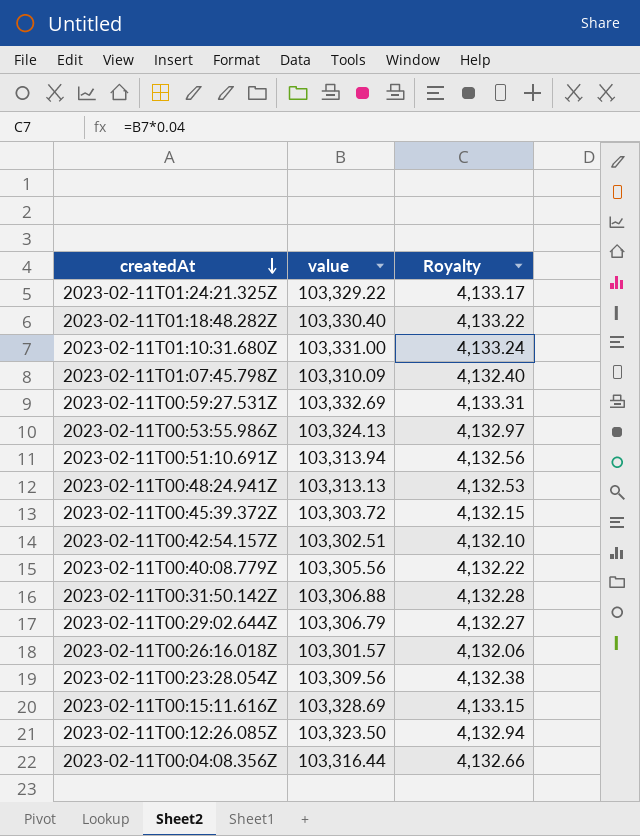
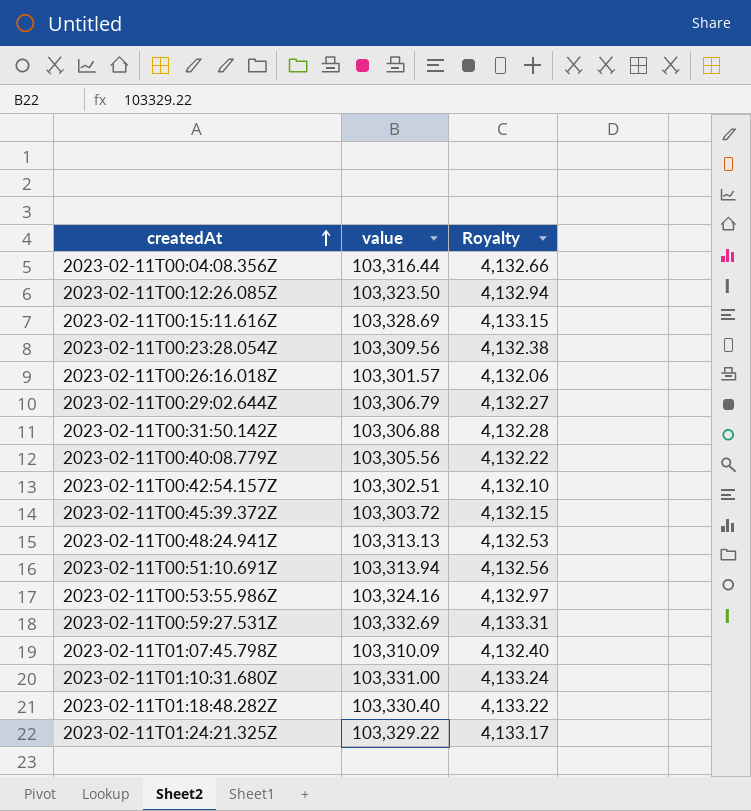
row order: createdAt descending -> createdAt ascending
2023-02-11T00:53:55.986Z | value: 103,324.13 -> 103,324.16

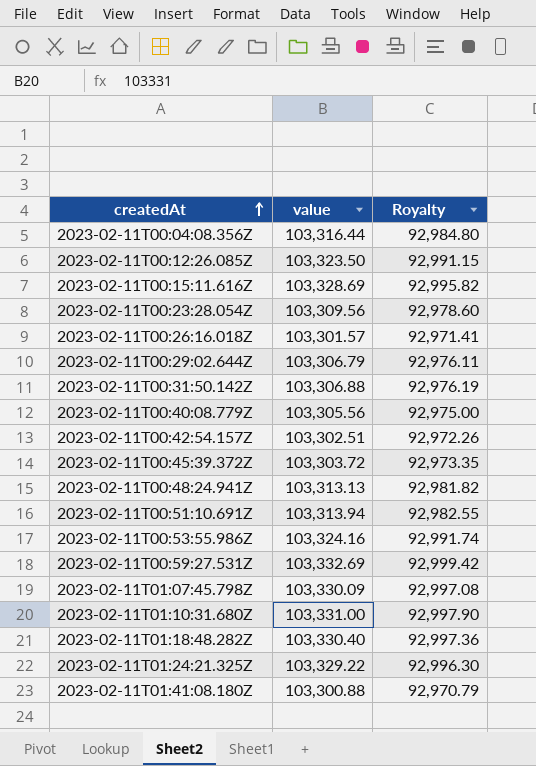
column Royalty | formula: [value] * 0.04 -> [value] * 0.9
2023-02-11T01:07:45.798Z | value: 103,310.09 -> 103,330.09
row 2023-02-11T01:41:08.180Z: none -> 103,300.88 | 92,970.79

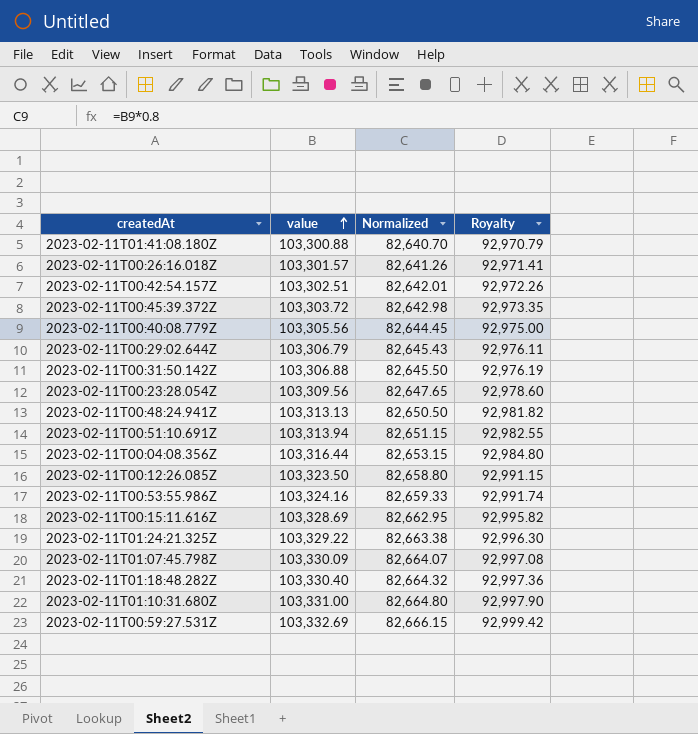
row order: createdAt ascending -> value ascending
column Normalized | formula: none -> [value] * 0.8

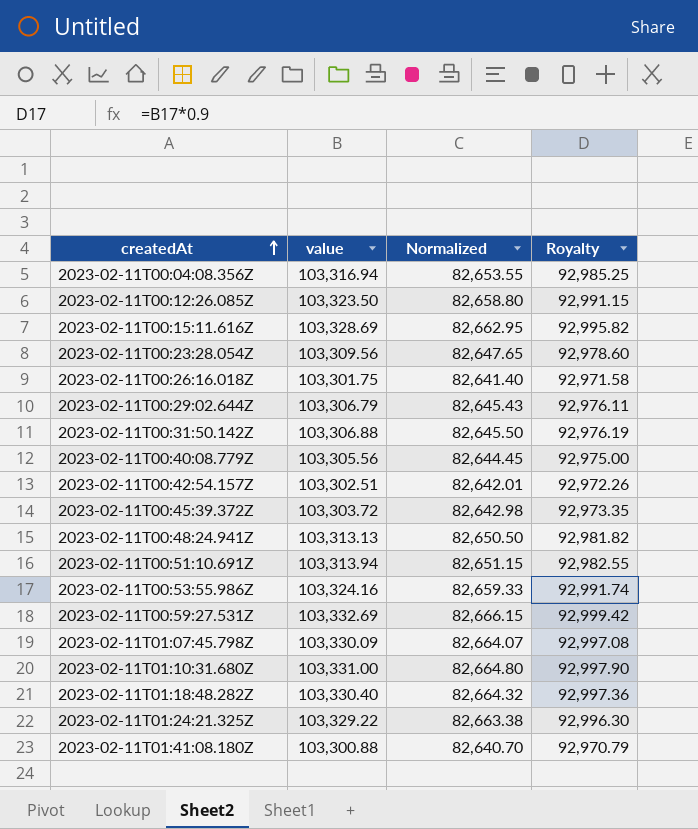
row order: value ascending -> createdAt ascending
2023-02-11T00:04:08.356Z | value: 103,316.44 -> 103,316.94
2023-02-11T00:04:08.356Z | Normalized: 82,653.15 -> 82,653.55
2023-02-11T00:04:08.356Z | Royalty: 92,984.80 -> 92,985.25
2023-02-11T00:26:16.018Z | value: 103,301.57 -> 103,301.75
2023-02-11T00:26:16.018Z | Normalized: 82,641.26 -> 82,641.40
2023-02-11T00:26:16.018Z | Royalty: 92,971.41 -> 92,971.58

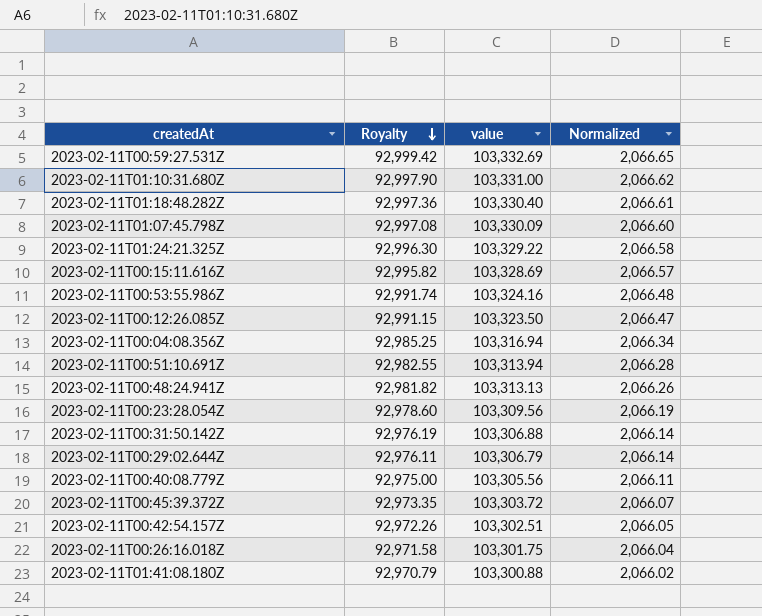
row order: createdAt ascending -> Royalty descending
column Royalty | position: 4 -> 2
column Normalized | formula: [value] * 0.8 -> [value] * 0.02

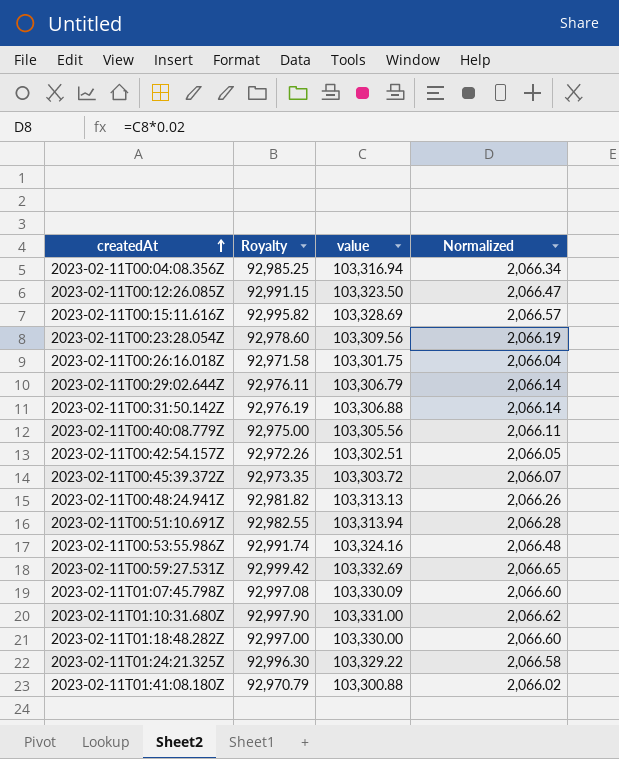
row order: Royalty descending -> createdAt ascending
2023-02-11T01:18:48.282Z | Royalty: 92,997.36 -> 92,997.00
2023-02-11T01:18:48.282Z | value: 103,330.40 -> 103,330.00
2023-02-11T01:18:48.282Z | Normalized: 2,066.61 -> 2,066.60

